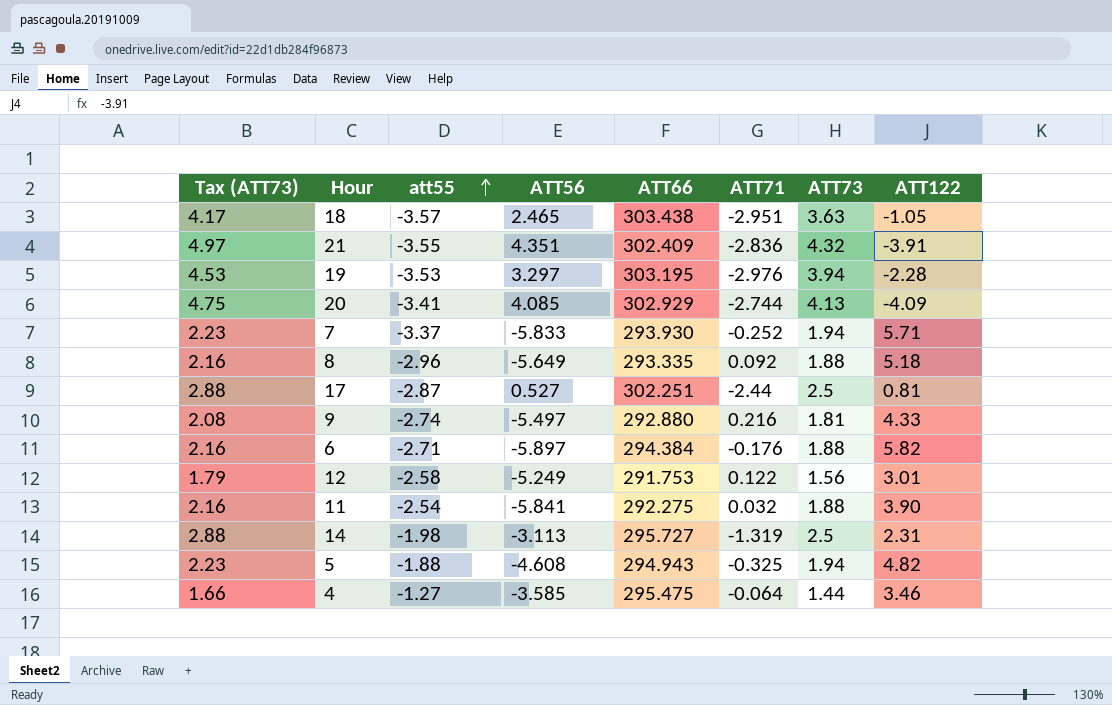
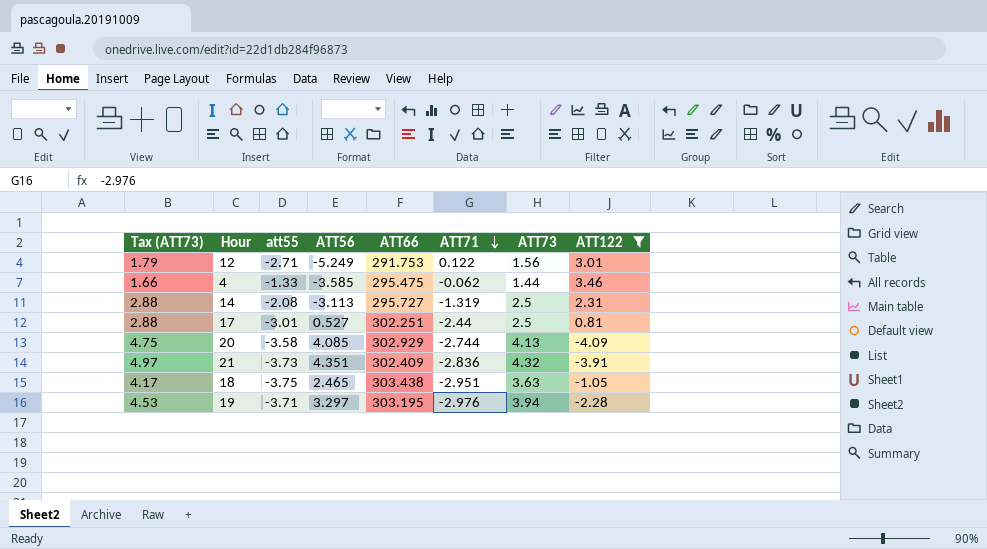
filter: none -> ATT122 <= 3.46
row order: att55 ascending -> ATT71 descending
12 | att55: -2.58 -> -2.71
4 | att55: -1.27 -> -1.33
4 | ATT71: -0.064 -> -0.062
14 | att55: -1.98 -> -2.08
17 | att55: -2.87 -> -3.01
20 | att55: -3.41 -> -3.58
21 | att55: -3.55 -> -3.73
18 | att55: -3.57 -> -3.75
19 | att55: -3.53 -> -3.71

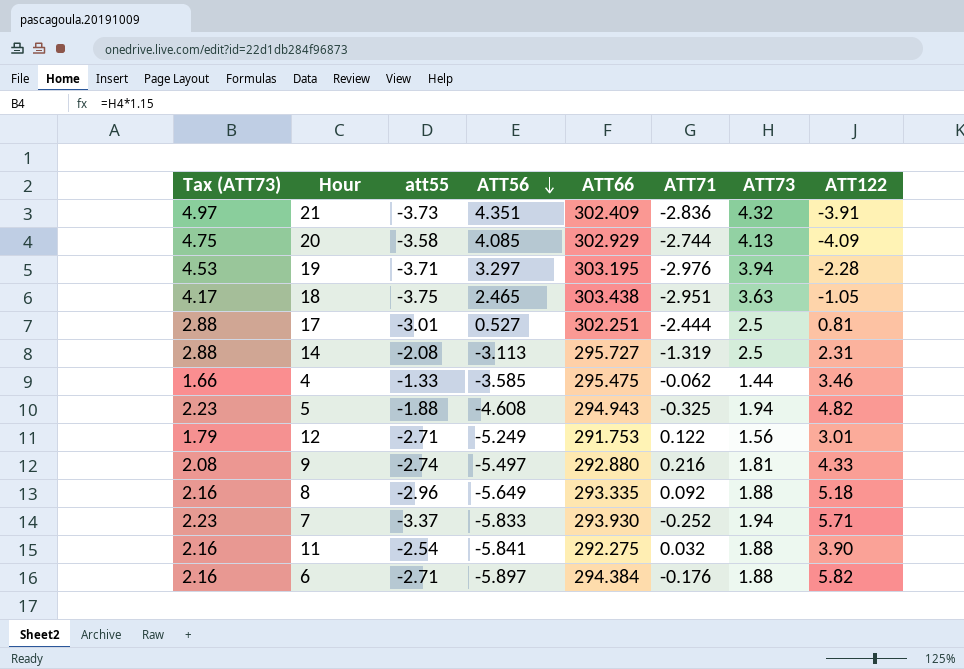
filter: ATT122 <= 3.46 -> none
row order: ATT71 descending -> ATT56 descending
17 | ATT71: -2.44 -> -2.444

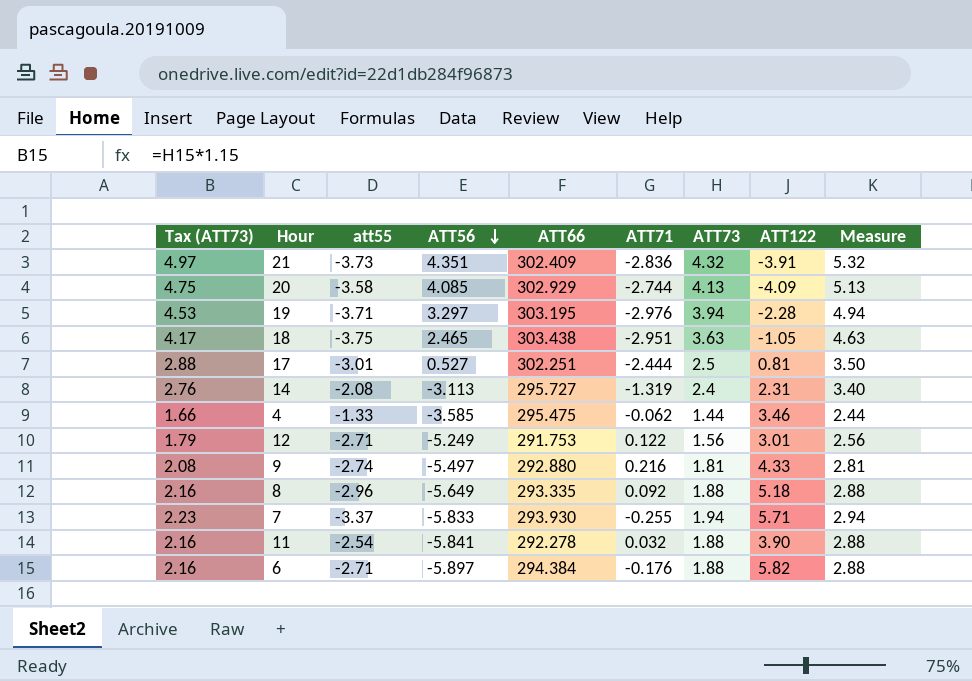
column Measure | formula: none -> [ATT73] + 1
row 5: 2.23 | -1.88 | -4.608 | 294.943 | -0.325 | 1.94 | 4.82 -> none
14 | Tax (ATT73): 2.88 -> 2.76
14 | ATT73: 2.5 -> 2.4
7 | ATT71: -0.252 -> -0.255
11 | ATT66: 292.275 -> 292.278

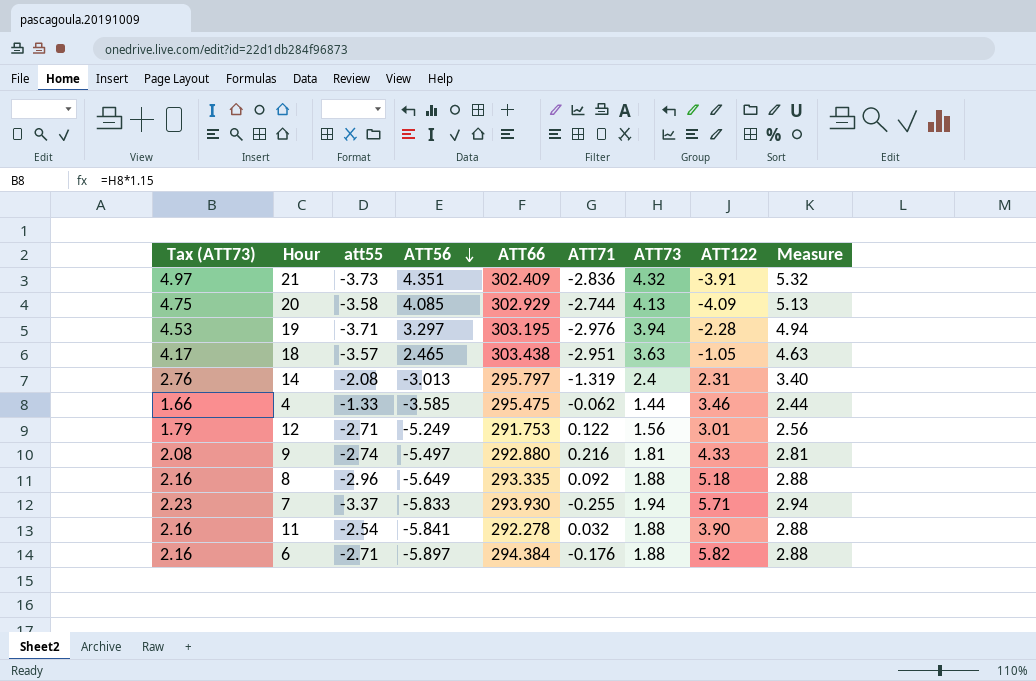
row 17: 2.88 | -3.01 | 0.527 | 302.251 | -2.444 | 2.5 | 0.81 | 3.50 -> none
18 | att55: -3.75 -> -3.57
14 | ATT56: -3.113 -> -3.013
14 | ATT66: 295.727 -> 295.797

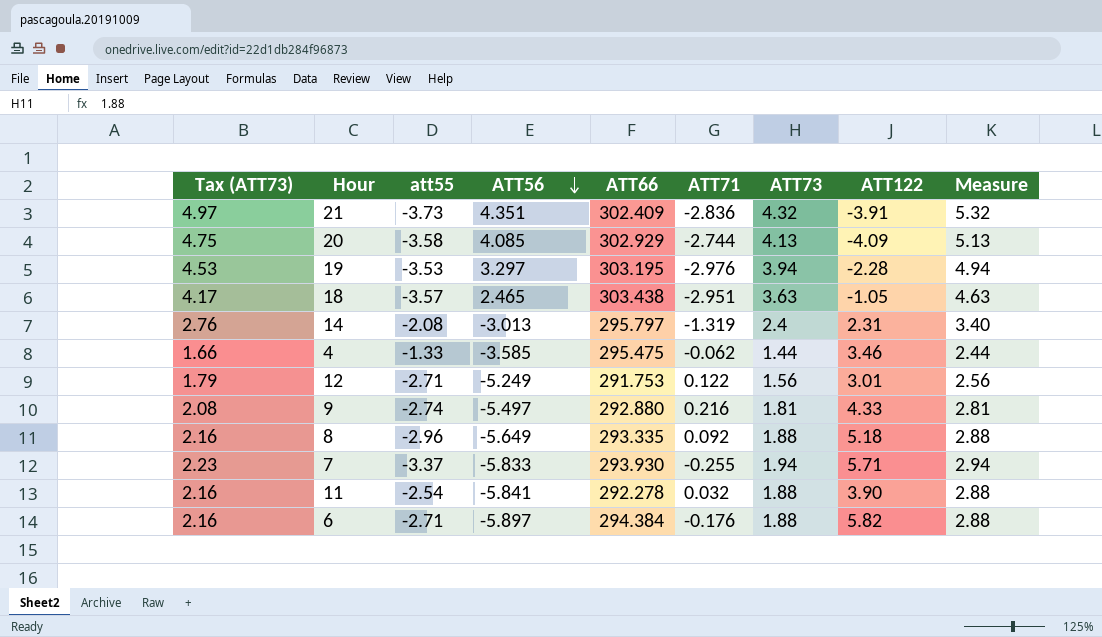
19 | att55: -3.71 -> -3.53

